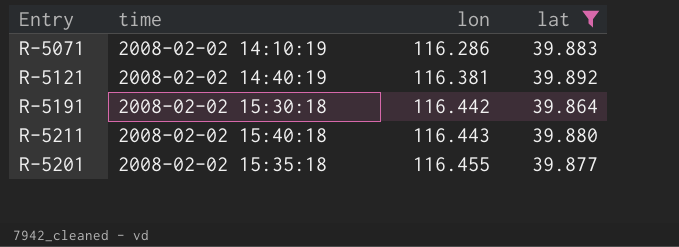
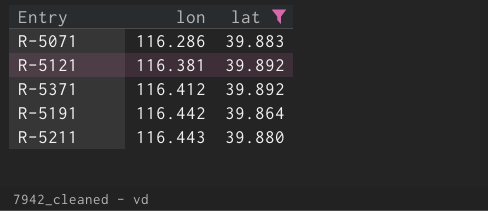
column time | position: 2 -> none
row R-5201: 2008-02-02 15:35:18 | 116.455 | 39.877 -> none
row R-5371: none -> 116.412 | 39.892

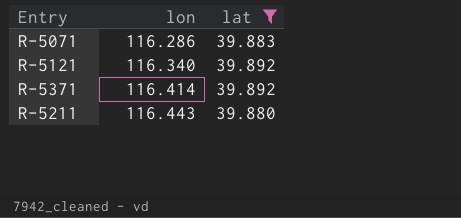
row R-5191: 116.442 | 39.864 -> none
R-5121 | lon: 116.381 -> 116.340
R-5371 | lon: 116.412 -> 116.414

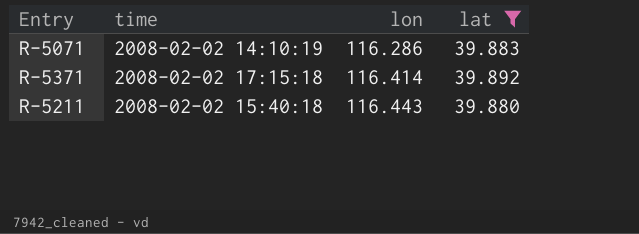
column time | position: none -> 2
row R-5121: 116.340 | 39.892 -> none

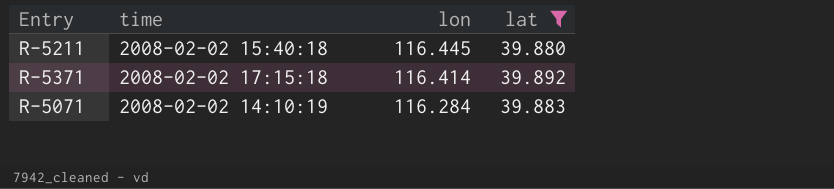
row order: lon ascending -> lon descending
R-5211 | lon: 116.443 -> 116.445
R-5071 | lon: 116.286 -> 116.284

